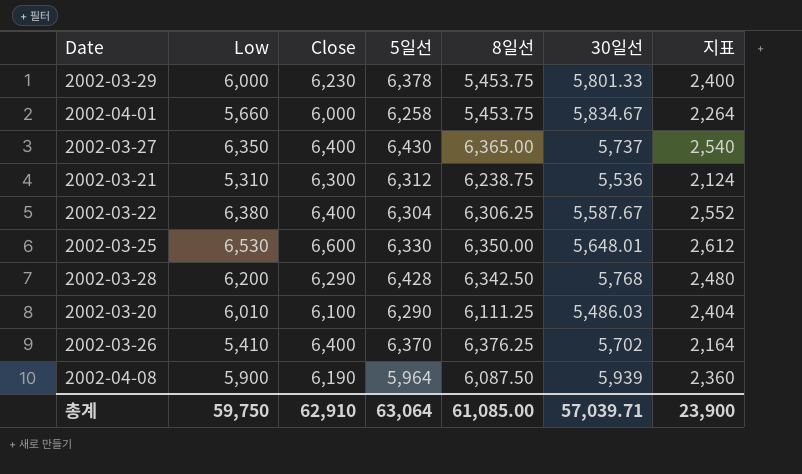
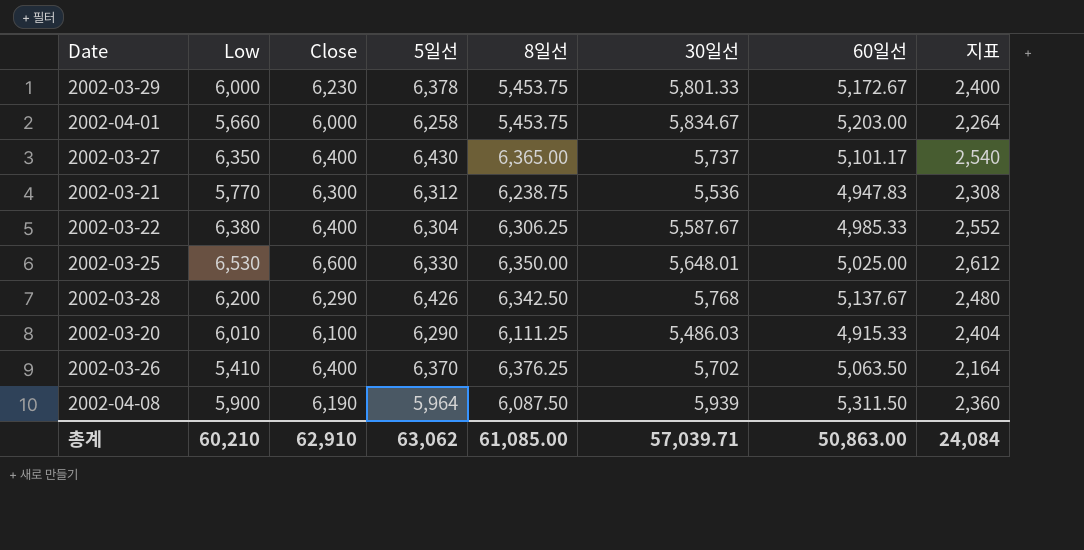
column 60일선 | position: none -> 7
2002-03-21 | Low: 5,310 -> 5,770
2002-03-21 | 지표: 2,124 -> 2,308
2002-03-28 | 5일선: 6,428 -> 6,426
총계 | Low: 59,750 -> 60,210
총계 | 5일선: 63,064 -> 63,062
총계 | 지표: 23,900 -> 24,084

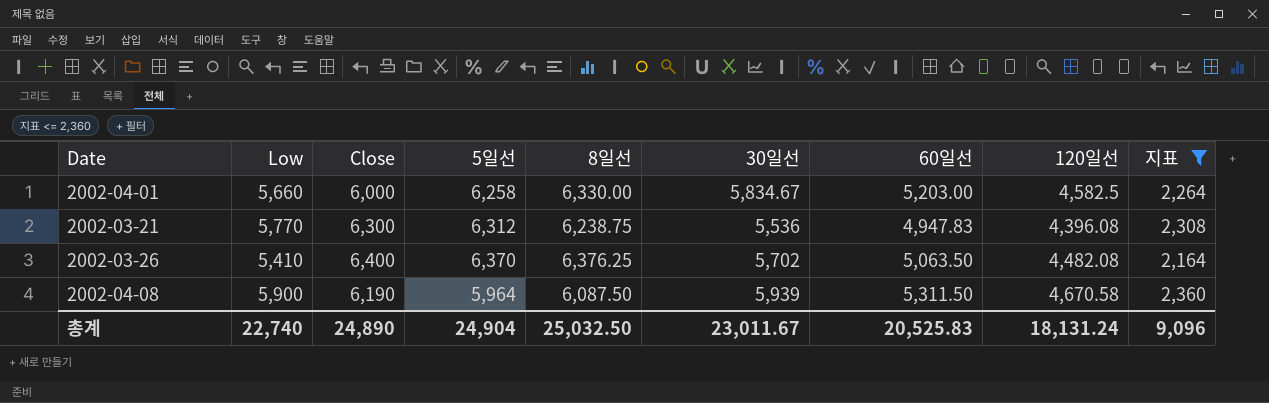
filter: none -> 지표 <= 2,360
column 120일선 | position: none -> 8
2002-04-01 | 8일선: 5,453.75 -> 6,330.00
총계 | Low: 60,210 -> 22,740
총계 | Close: 62,910 -> 24,890
총계 | 5일선: 63,062 -> 24,904
총계 | 8일선: 61,085.00 -> 25,032.50
총계 | 30일선: 57,039.71 -> 23,011.67
총계 | 60일선: 50,863.00 -> 20,525.83
총계 | 지표: 24,084 -> 9,096

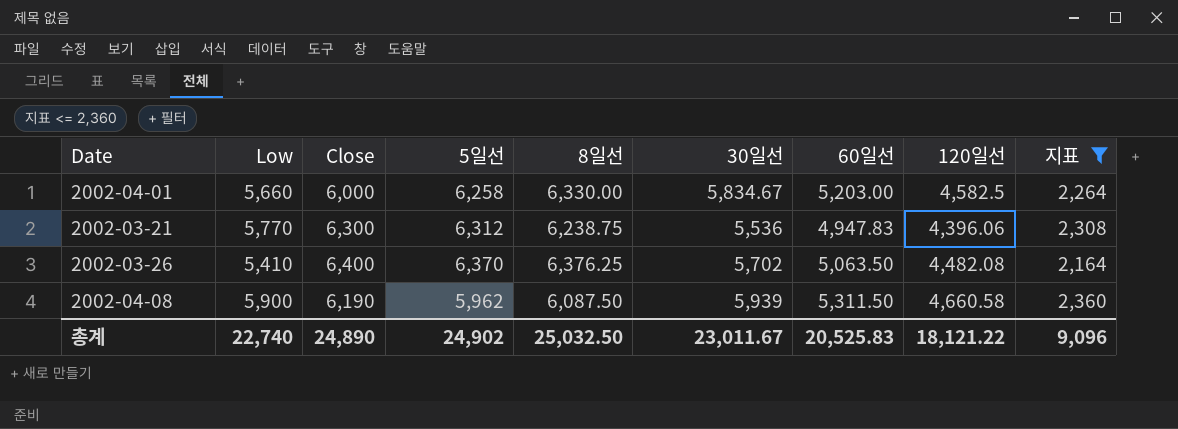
2002-03-21 | 120일선: 4,396.08 -> 4,396.06
2002-04-08 | 5일선: 5,964 -> 5,962
2002-04-08 | 120일선: 4,670.58 -> 4,660.58
총계 | 5일선: 24,904 -> 24,902
총계 | 120일선: 18,131.24 -> 18,121.22

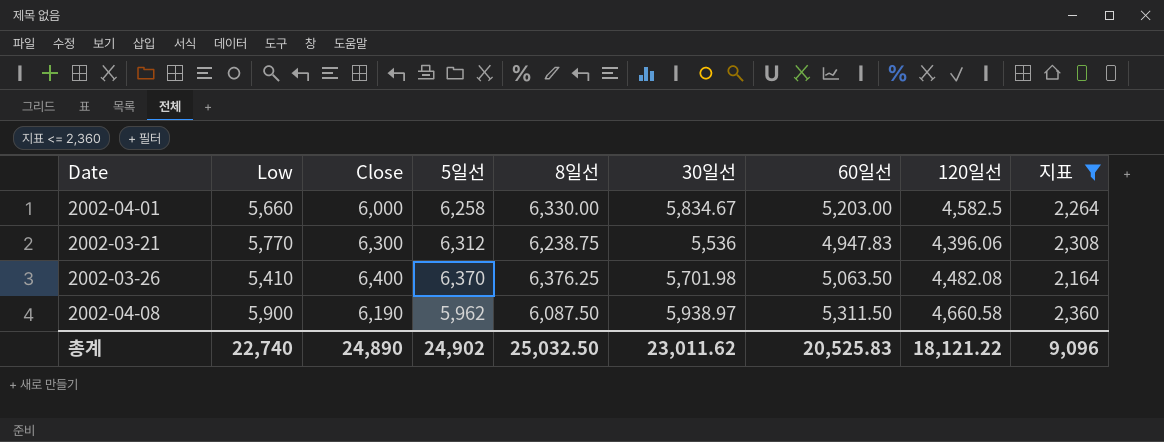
2002-03-26 | 30일선: 5,702 -> 5,701.98
2002-04-08 | 30일선: 5,939 -> 5,938.97
총계 | 30일선: 23,011.67 -> 23,011.62

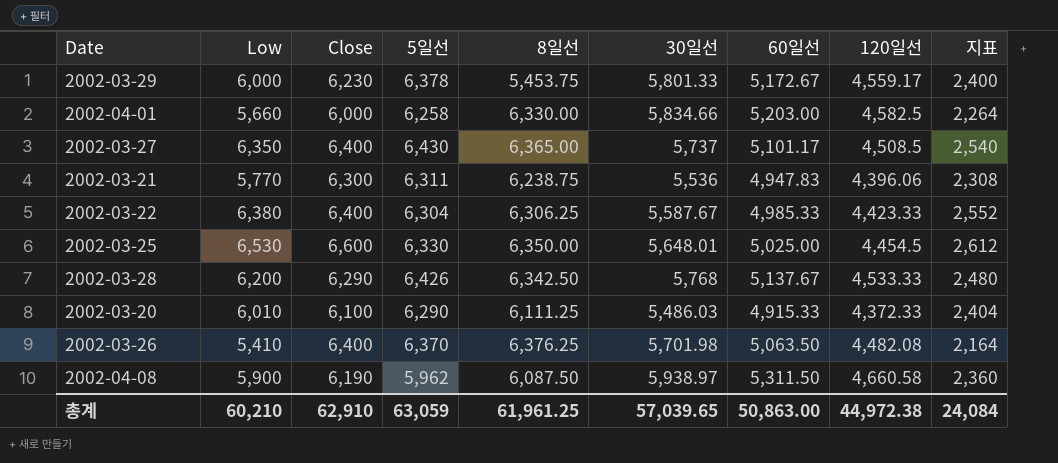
filter: 지표 <= 2,360 -> none
2002-04-01 | 30일선: 5,834.67 -> 5,834.66
2002-03-21 | 5일선: 6,312 -> 6,311
총계 | Low: 22,740 -> 60,210
총계 | Close: 24,890 -> 62,910
총계 | 5일선: 24,902 -> 63,059
총계 | 8일선: 25,032.50 -> 61,961.25
총계 | 30일선: 23,011.62 -> 57,039.65
총계 | 60일선: 20,525.83 -> 50,863.00
총계 | 120일선: 18,121.22 -> 44,972.38
총계 | 지표: 9,096 -> 24,084

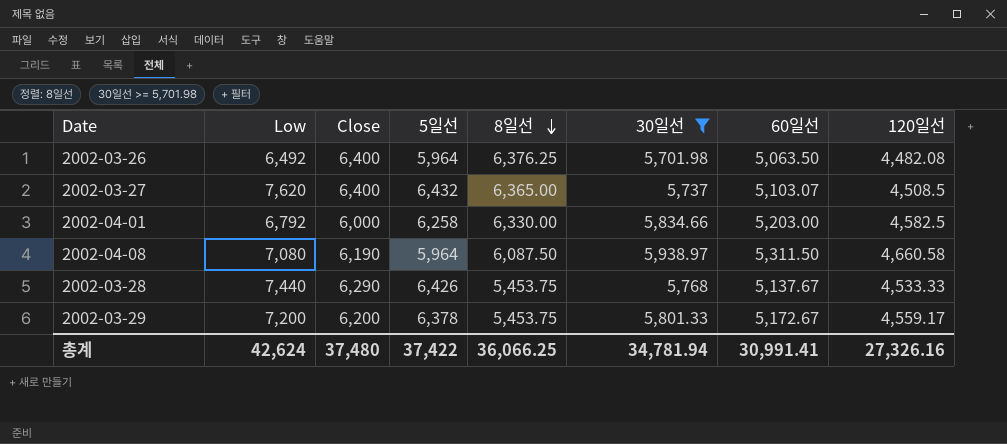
filter: none -> 30일선 >= 5,701.98
row order: none -> 8일선 descending
column 지표 | formula: [Low] * 0.4 -> none
2002-03-26 | Low: 5,410 -> 6,492
2002-03-26 | 5일선: 6,370 -> 5,964
2002-03-27 | Low: 6,350 -> 7,620
2002-03-27 | 5일선: 6,430 -> 6,432
2002-03-27 | 60일선: 5,101.17 -> 5,103.07
2002-04-01 | Low: 5,660 -> 6,792
2002-04-08 | Low: 5,900 -> 7,080
2002-04-08 | 5일선: 5,962 -> 5,964
2002-03-28 | Low: 6,200 -> 7,440
2002-03-28 | 8일선: 6,342.50 -> 5,453.75
2002-03-29 | Low: 6,000 -> 7,200
2002-03-29 | Close: 6,230 -> 6,200
총계 | Low: 60,210 -> 42,624
총계 | Close: 62,910 -> 37,480
총계 | 5일선: 63,059 -> 37,422
총계 | 8일선: 61,961.25 -> 36,066.25
총계 | 30일선: 57,039.65 -> 34,781.94
총계 | 60일선: 50,863.00 -> 30,991.41
총계 | 120일선: 44,972.38 -> 27,326.16

